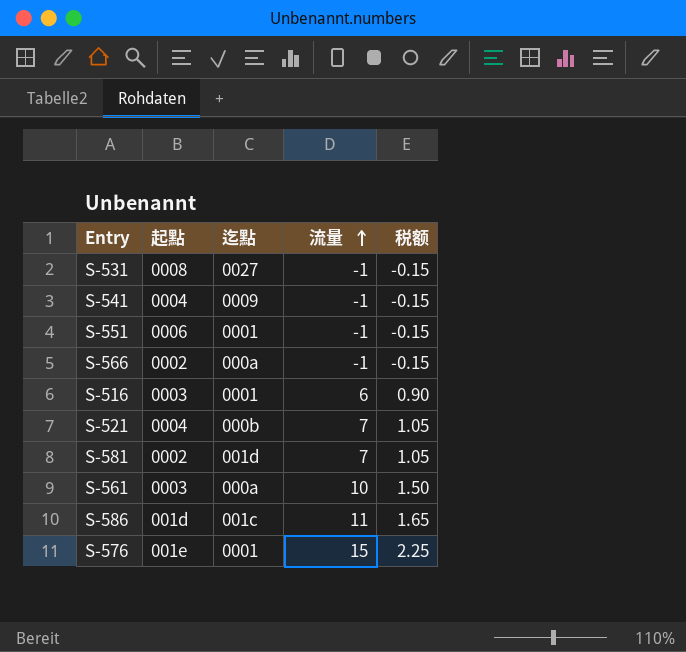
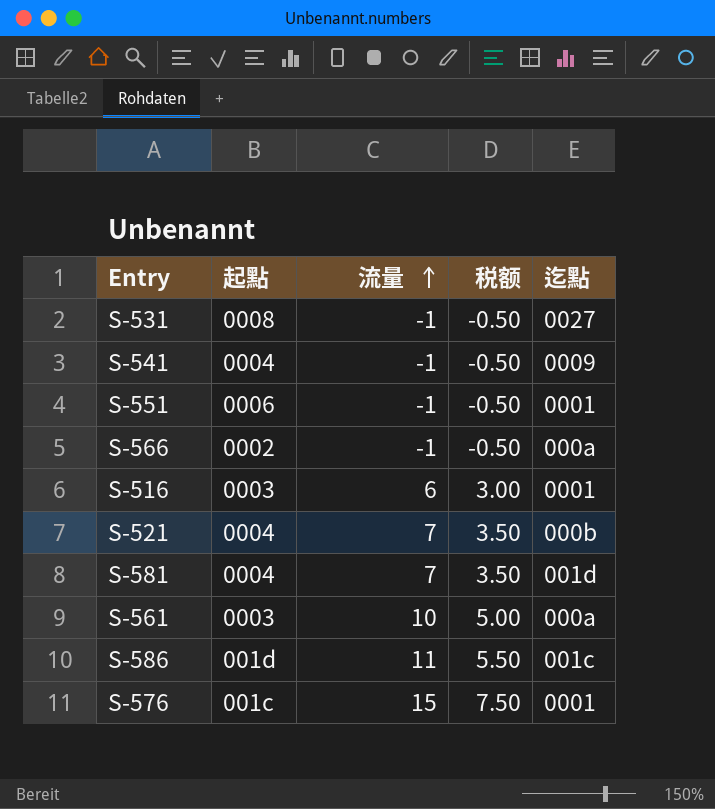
column 税额 | formula: [流量] * 0.15 -> [流量] * 0.5
column 迄點 | position: 3 -> 5
S-581 | 起點: 0002 -> 0004
S-576 | 起點: 001e -> 001c

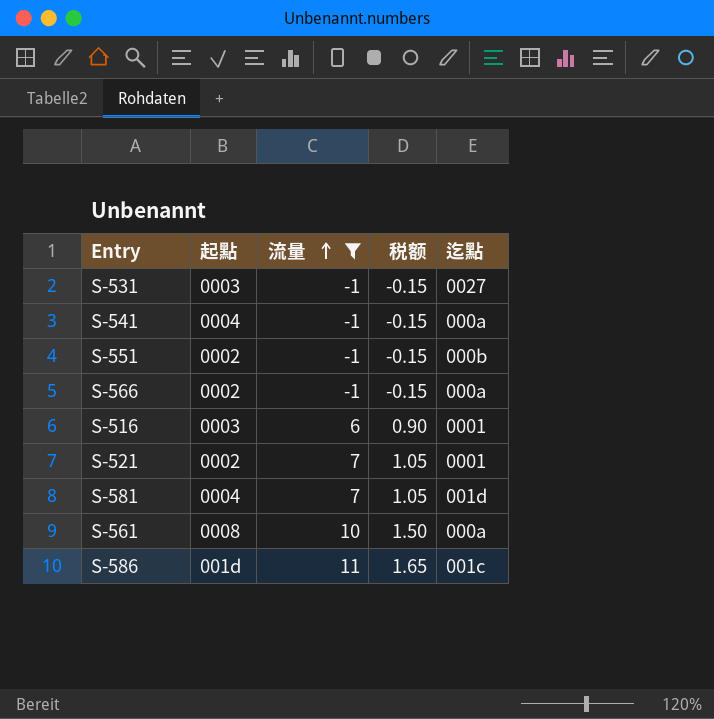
filter: none -> 流量 != 15
column 税额 | formula: [流量] * 0.5 -> [流量] * 0.15
S-531 | 起點: 0008 -> 0003
S-541 | 迄點: 0009 -> 000a
S-551 | 起點: 0006 -> 0002
S-551 | 迄點: 0001 -> 000b
S-521 | 起點: 0004 -> 0002
S-521 | 迄點: 000b -> 0001
S-561 | 起點: 0003 -> 0008

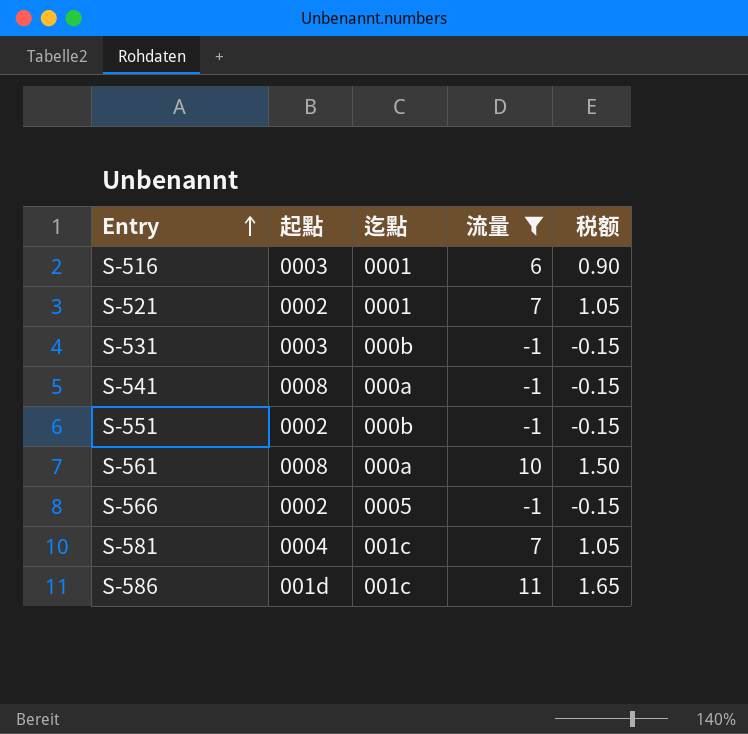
row order: 流量 ascending -> Entry ascending
column 迄點 | position: 5 -> 3
S-531 | 迄點: 0027 -> 000b
S-541 | 起點: 0004 -> 0008
S-566 | 迄點: 000a -> 0005
S-581 | 迄點: 001d -> 001c

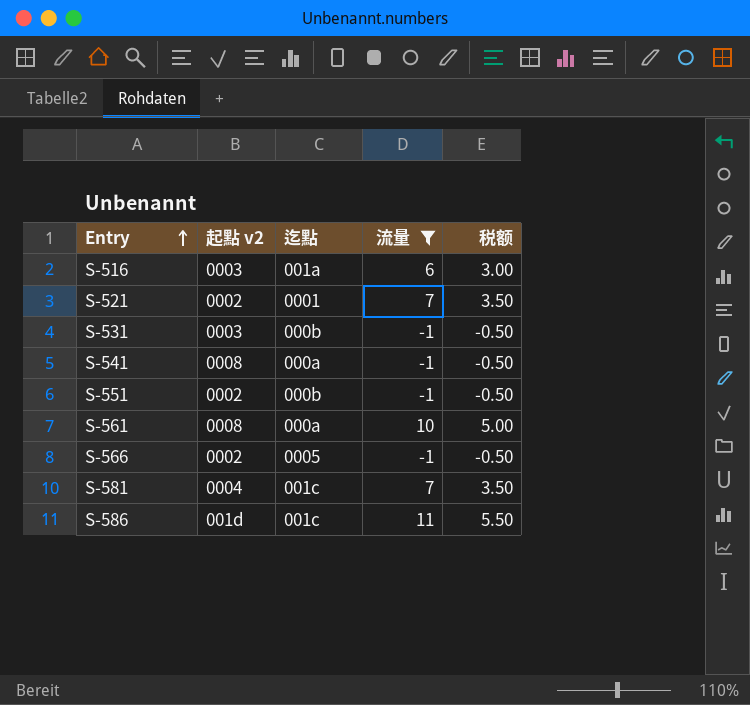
column name: 起點 -> 起點 v2
column 税额 | formula: [流量] * 0.15 -> [流量] * 0.5
S-516 | 迄點: 0001 -> 001a

